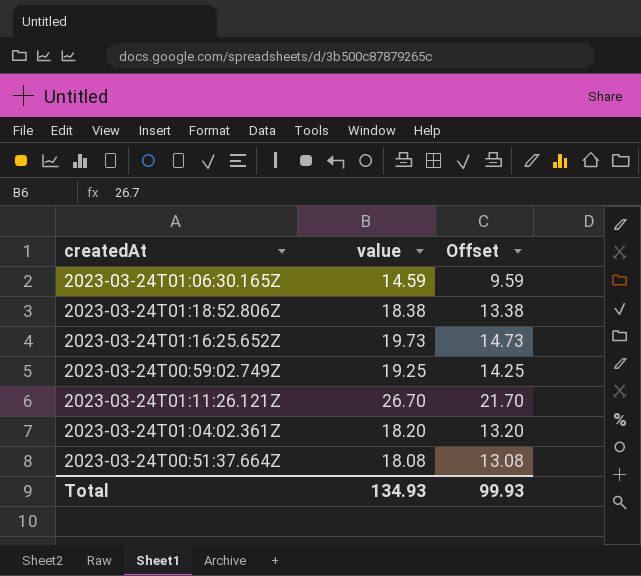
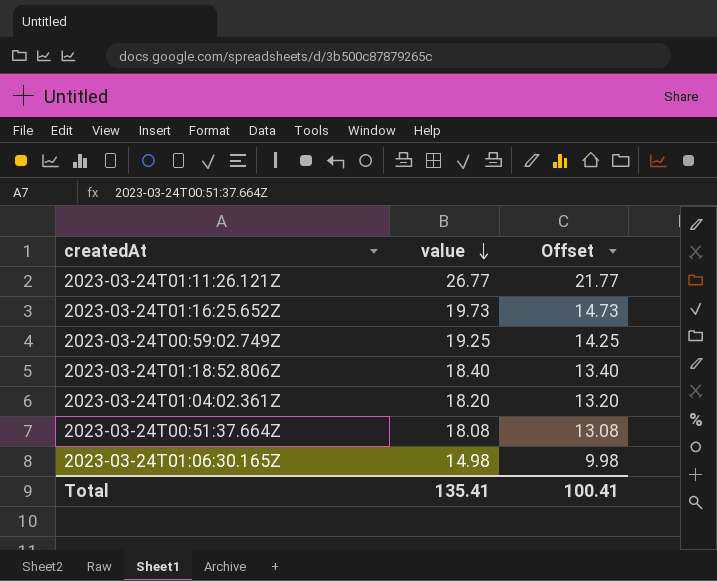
row order: none -> value descending
2023-03-24T01:11:26.121Z | value: 26.70 -> 26.77
2023-03-24T01:11:26.121Z | Offset: 21.70 -> 21.77
2023-03-24T01:18:52.806Z | value: 18.38 -> 18.40
2023-03-24T01:18:52.806Z | Offset: 13.38 -> 13.40
2023-03-24T01:06:30.165Z | value: 14.59 -> 14.98
2023-03-24T01:06:30.165Z | Offset: 9.59 -> 9.98
Total | value: 134.93 -> 135.41
Total | Offset: 99.93 -> 100.41

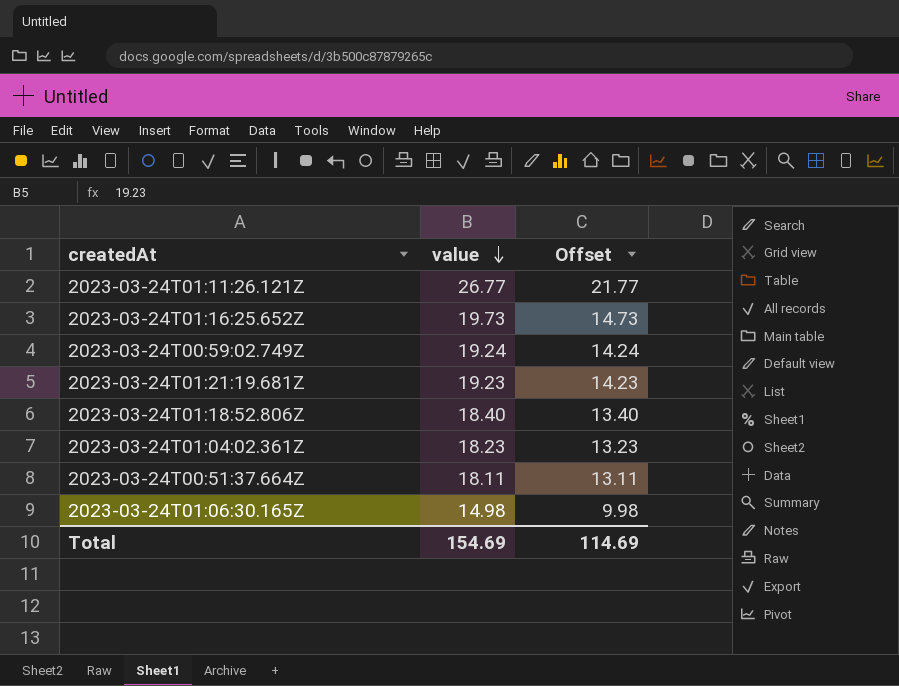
2023-03-24T00:59:02.749Z | value: 19.25 -> 19.24
2023-03-24T00:59:02.749Z | Offset: 14.25 -> 14.24
row 2023-03-24T01:21:19.681Z: none -> 19.23 | 14.23
2023-03-24T01:04:02.361Z | value: 18.20 -> 18.23
2023-03-24T01:04:02.361Z | Offset: 13.20 -> 13.23
2023-03-24T00:51:37.664Z | value: 18.08 -> 18.11
2023-03-24T00:51:37.664Z | Offset: 13.08 -> 13.11
Total | value: 135.41 -> 154.69
Total | Offset: 100.41 -> 114.69

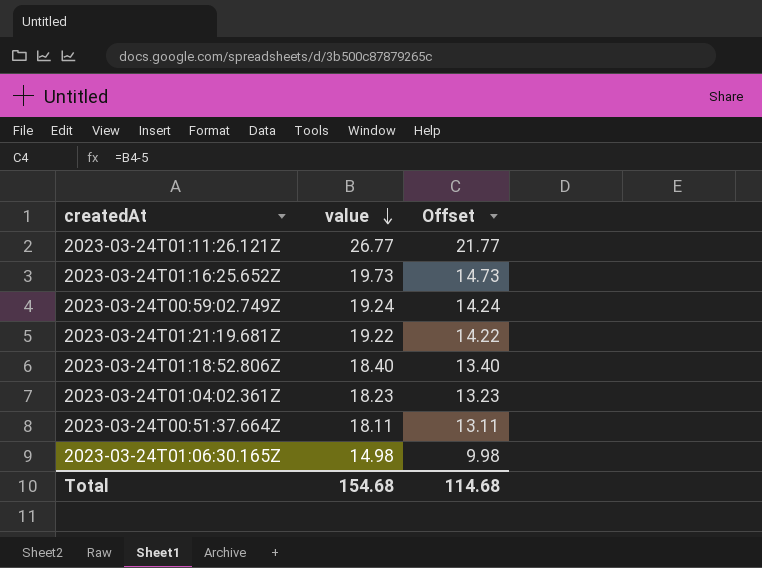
2023-03-24T01:21:19.681Z | value: 19.23 -> 19.22
2023-03-24T01:21:19.681Z | Offset: 14.23 -> 14.22
Total | value: 154.69 -> 154.68
Total | Offset: 114.69 -> 114.68

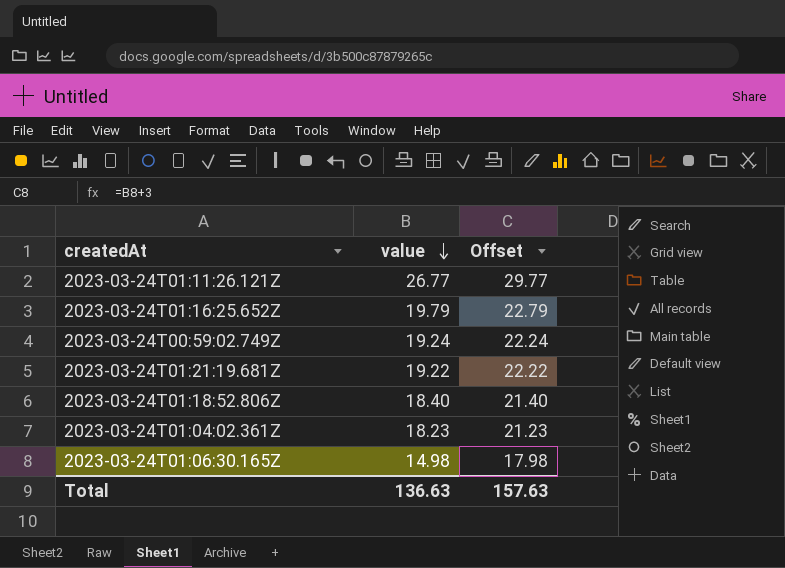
column Offset | formula: [value] - 5 -> [value] + 3
row 2023-03-24T00:51:37.664Z: 18.11 | 13.11 -> none
2023-03-24T01:16:25.652Z | value: 19.73 -> 19.79
Total | value: 154.68 -> 136.63
Total | Offset: 114.68 -> 157.63

